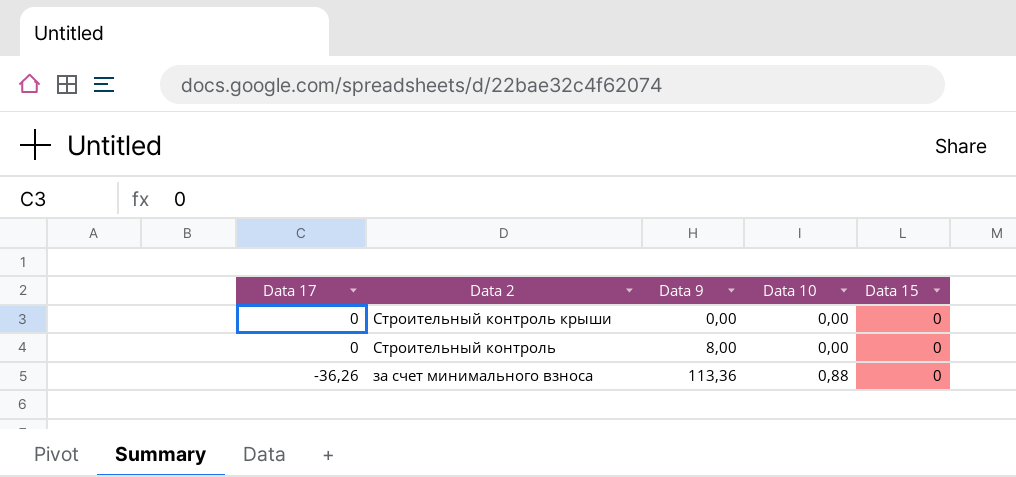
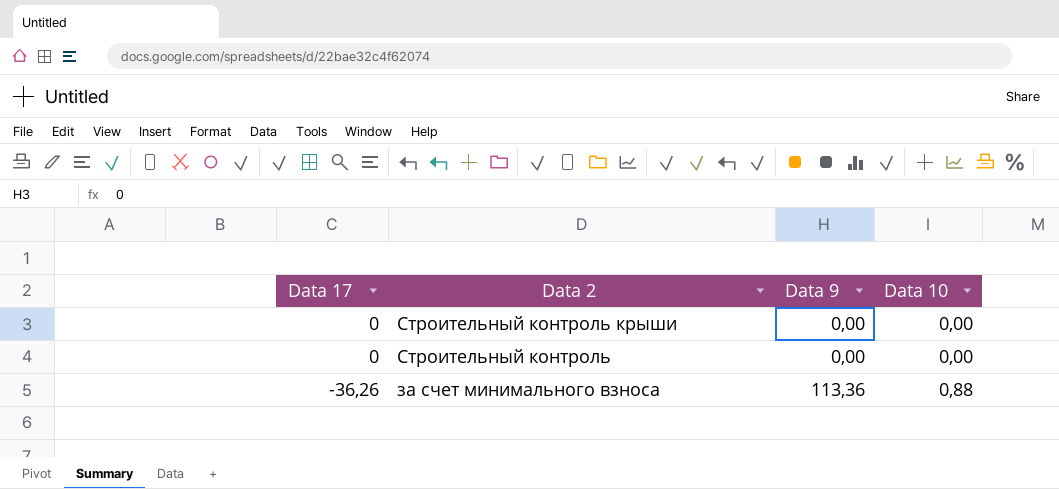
column Data 15 | position: 5 -> none
Строительный контроль | Data 9: 8,00 -> 0,00

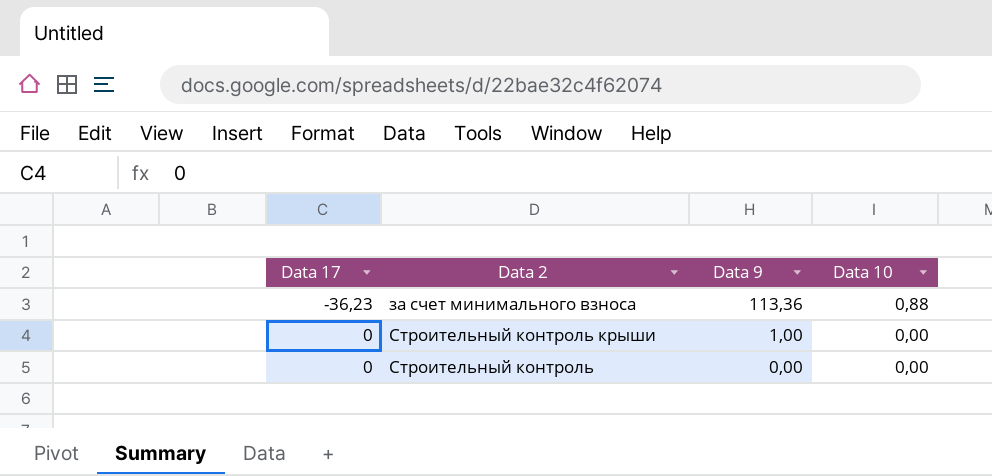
row order: Data 17 descending -> Data 17 ascending
за счет минимального взноса | Data 17: -36,26 -> -36,23
Строительный контроль крыши | Data 9: 0,00 -> 1,00

